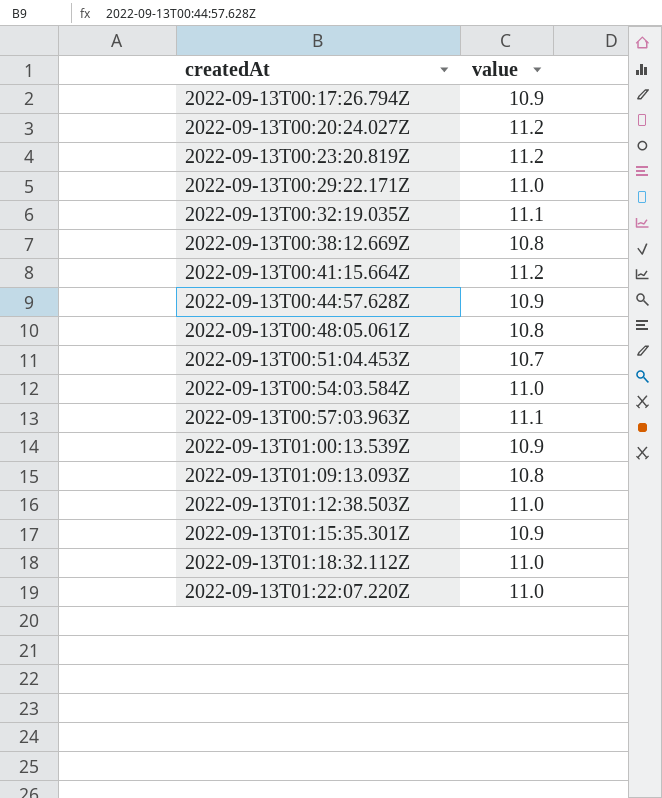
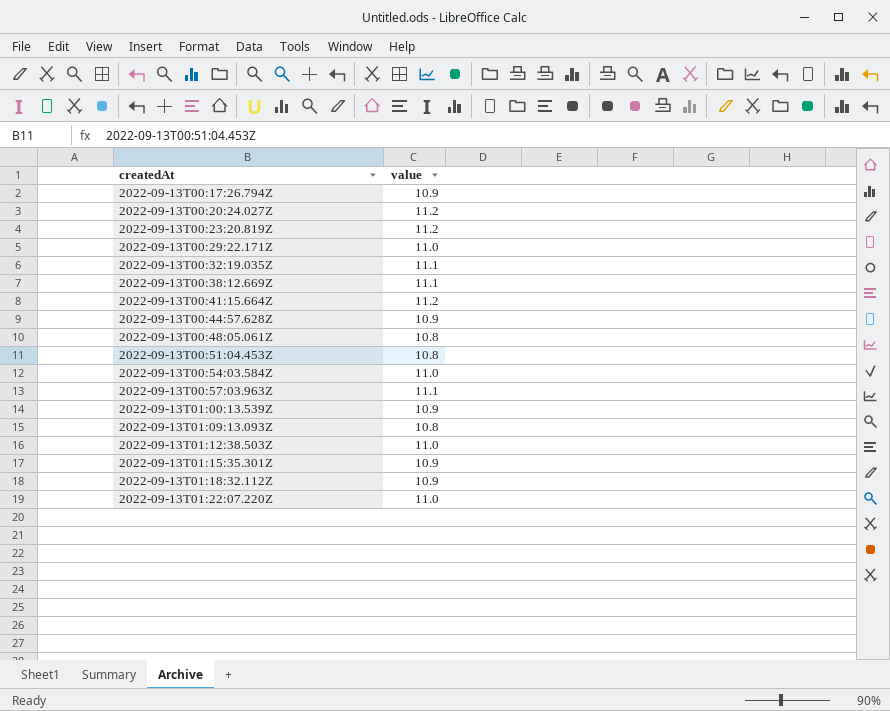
2022-09-13T00:38:12.669Z | value: 10.8 -> 11.1
2022-09-13T00:51:04.453Z | value: 10.7 -> 10.8
2022-09-13T01:18:32.112Z | value: 11.0 -> 10.9

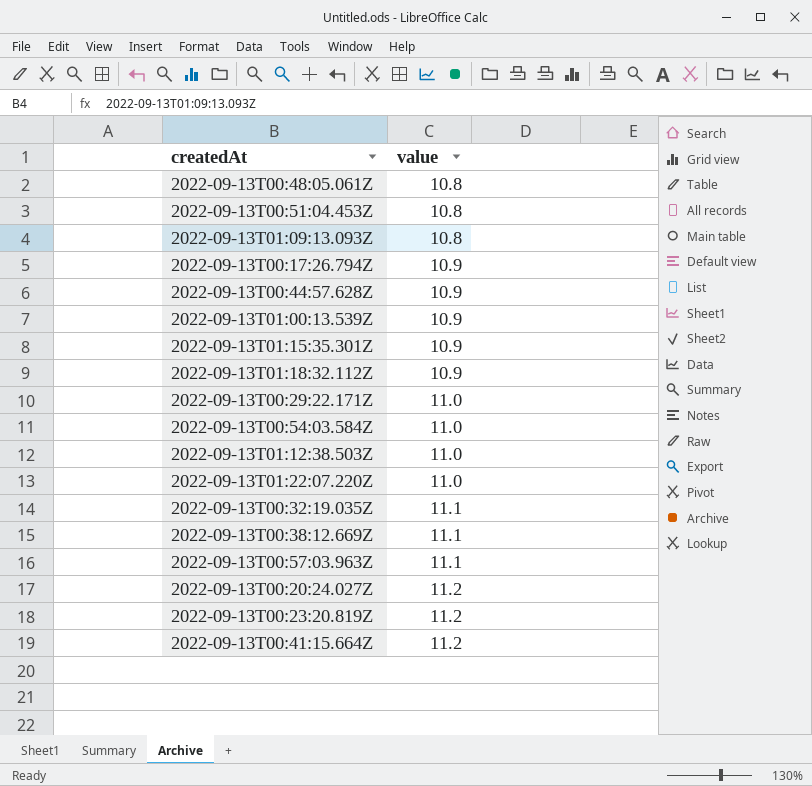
row order: createdAt ascending -> value ascending

